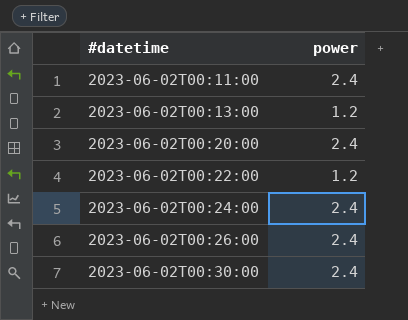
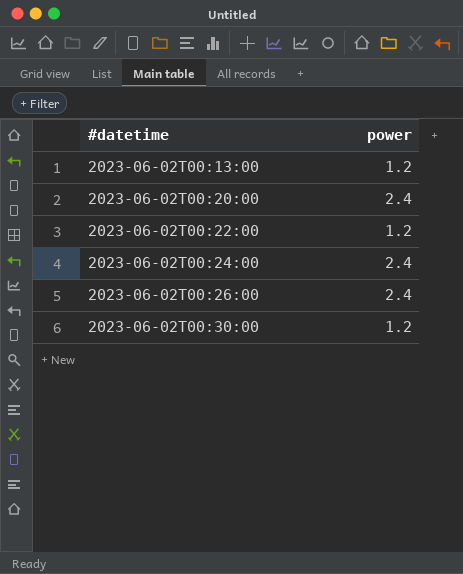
row 2023-06-02T00:11:00: 2.4 -> none
2023-06-02T00:30:00 | power: 2.4 -> 1.2

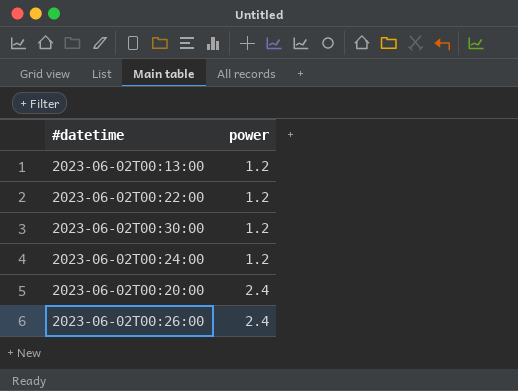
row order: #datetime ascending -> power ascending
2023-06-02T00:24:00 | power: 2.4 -> 1.2

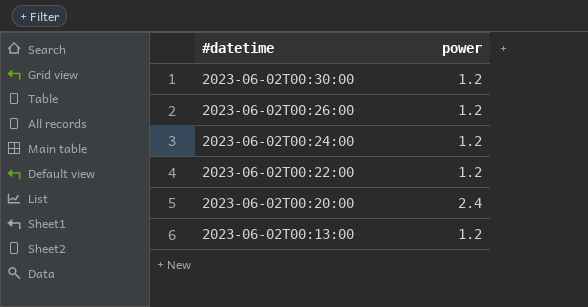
row order: power ascending -> #datetime descending
2023-06-02T00:26:00 | power: 2.4 -> 1.2

